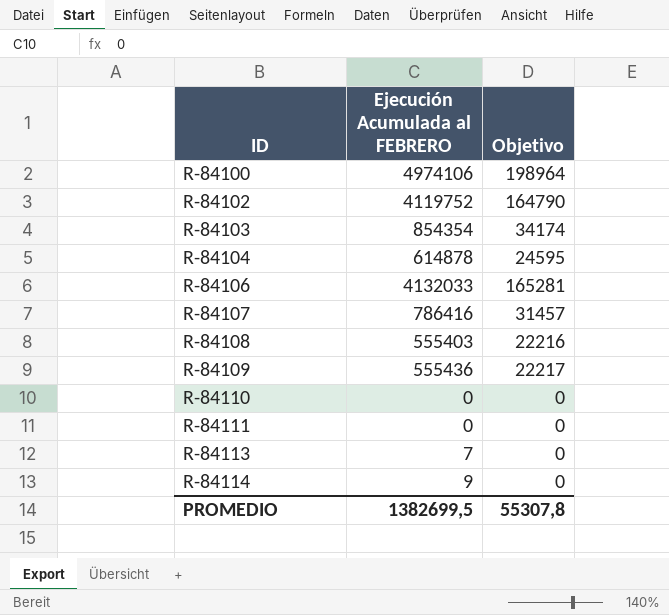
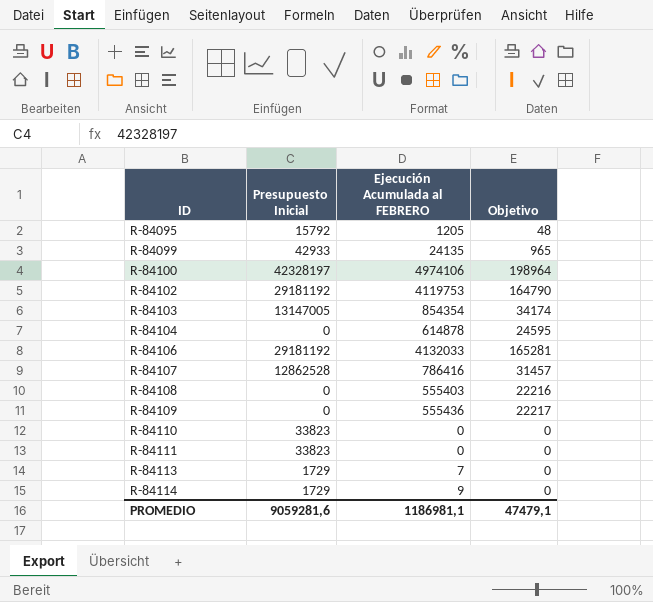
column Presupuesto Inicial | position: none -> 2
row R-84095: none -> 15792 | 1205 | 48
row R-84099: none -> 42933 | 24135 | 965
R-84102 | Ejecución Acumulada al FEBRERO: 4119752 -> 4119753
PROMEDIO | Ejecución Acumulada al FEBRERO: 1382699,5 -> 1186981,1
PROMEDIO | Objetivo: 55307,8 -> 47479,1

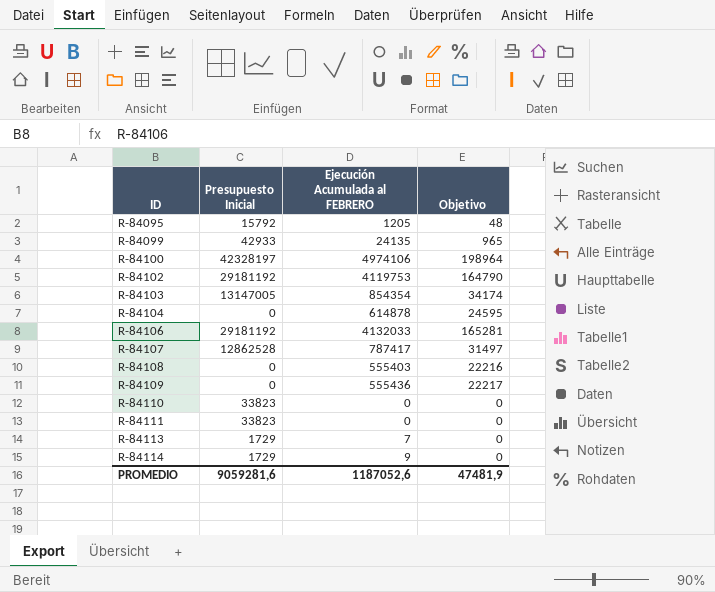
R-84107 | Ejecución Acumulada al FEBRERO: 786416 -> 787417
R-84107 | Objetivo: 31457 -> 31497
PROMEDIO | Ejecución Acumulada al FEBRERO: 1186981,1 -> 1187052,6
PROMEDIO | Objetivo: 47479,1 -> 47481,9

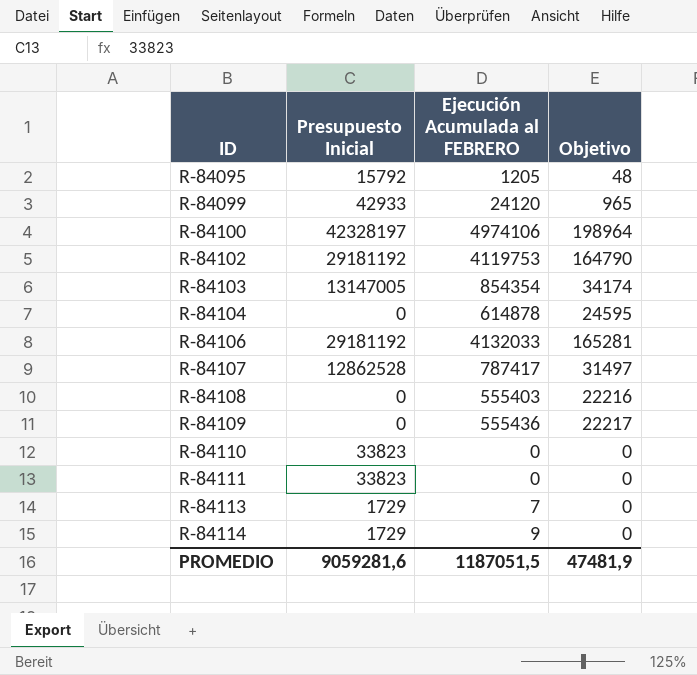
R-84099 | Ejecución Acumulada al FEBRERO: 24135 -> 24120
PROMEDIO | Ejecución Acumulada al FEBRERO: 1187052,6 -> 1187051,5

